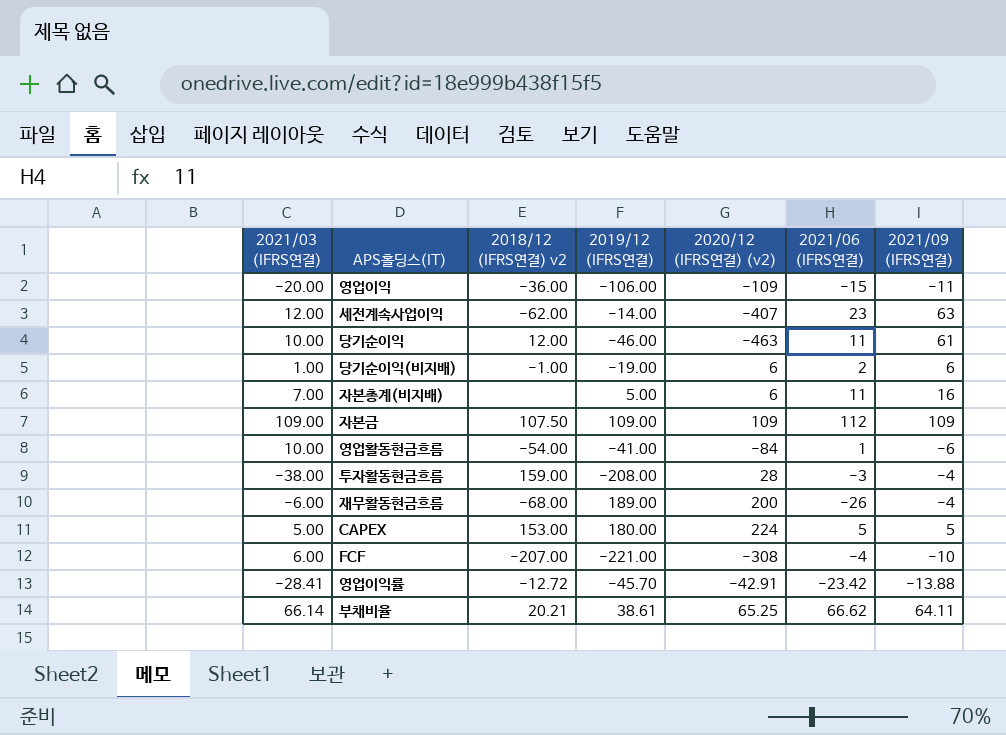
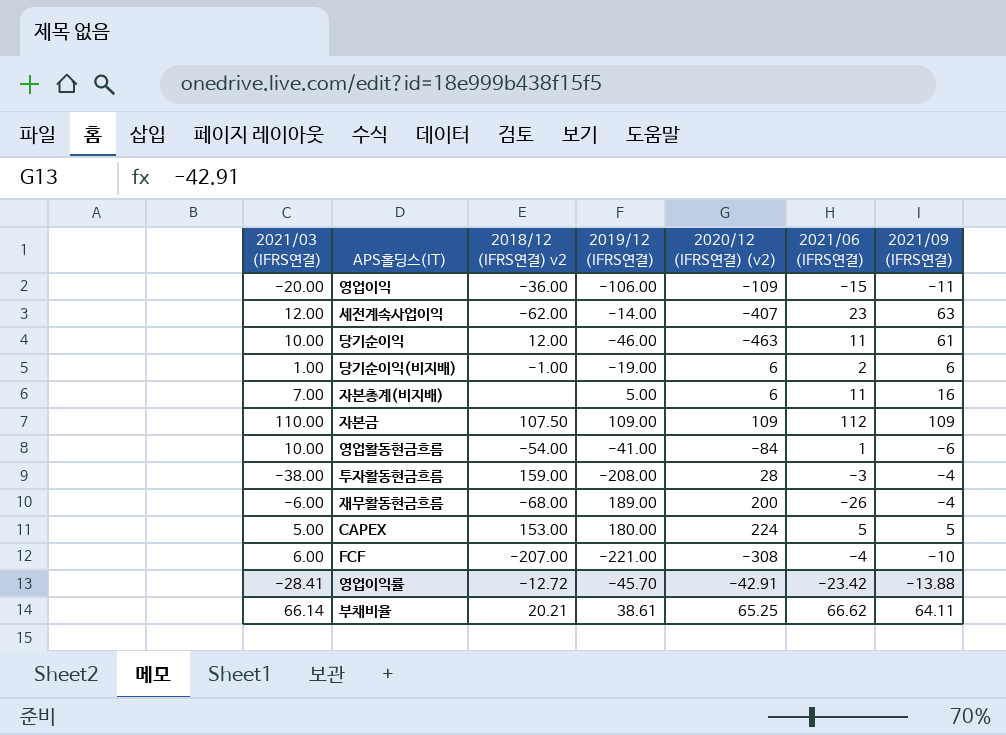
자본금 | 2021/03 (IFRS연결): 109.00 -> 110.00

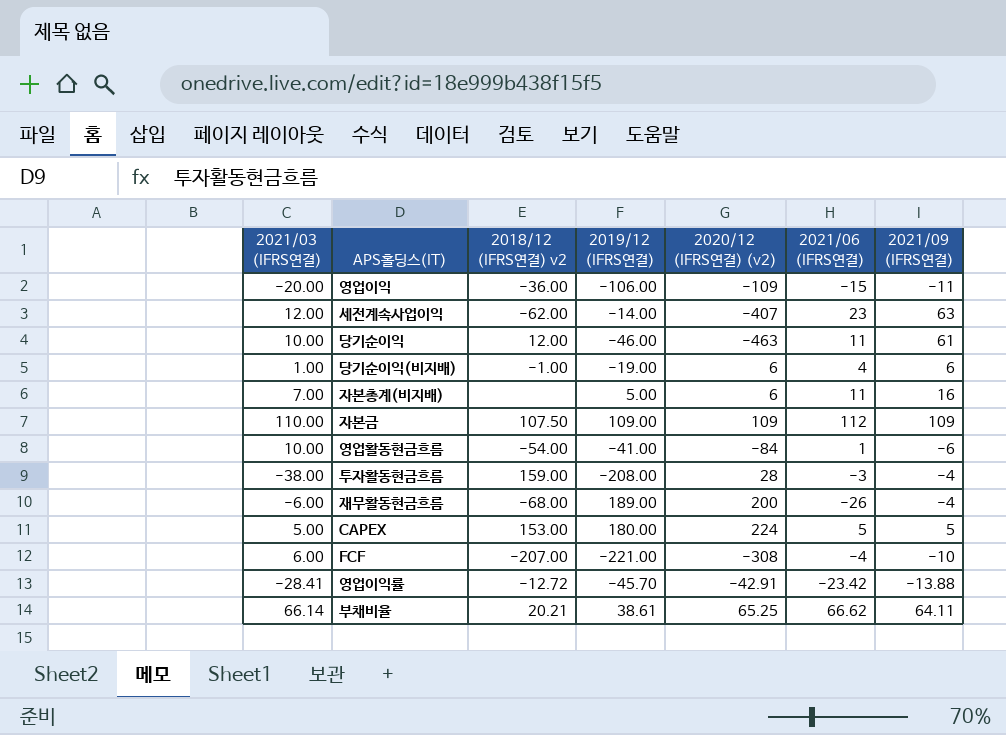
당기순이익(비지배) | 2021/06 (IFRS연결): 2 -> 4

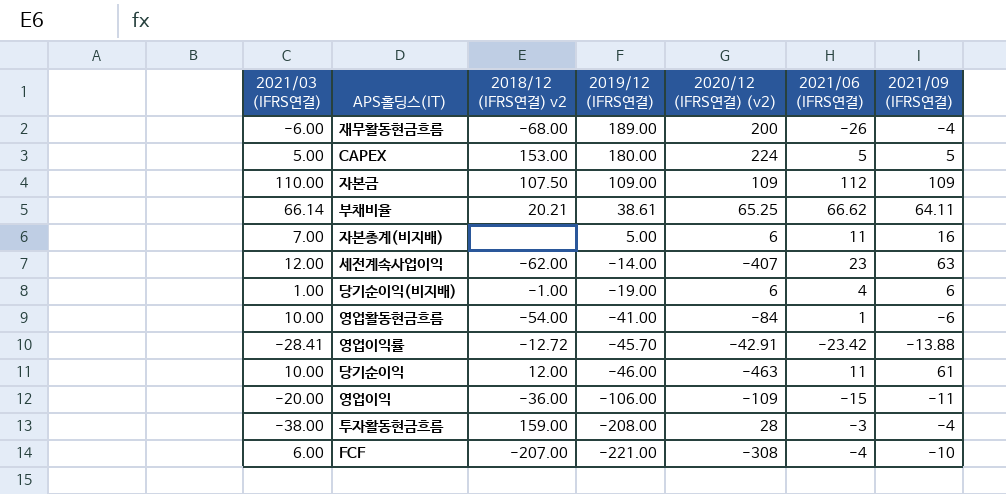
row order: none -> 2019/12 (IFRS연결) descending

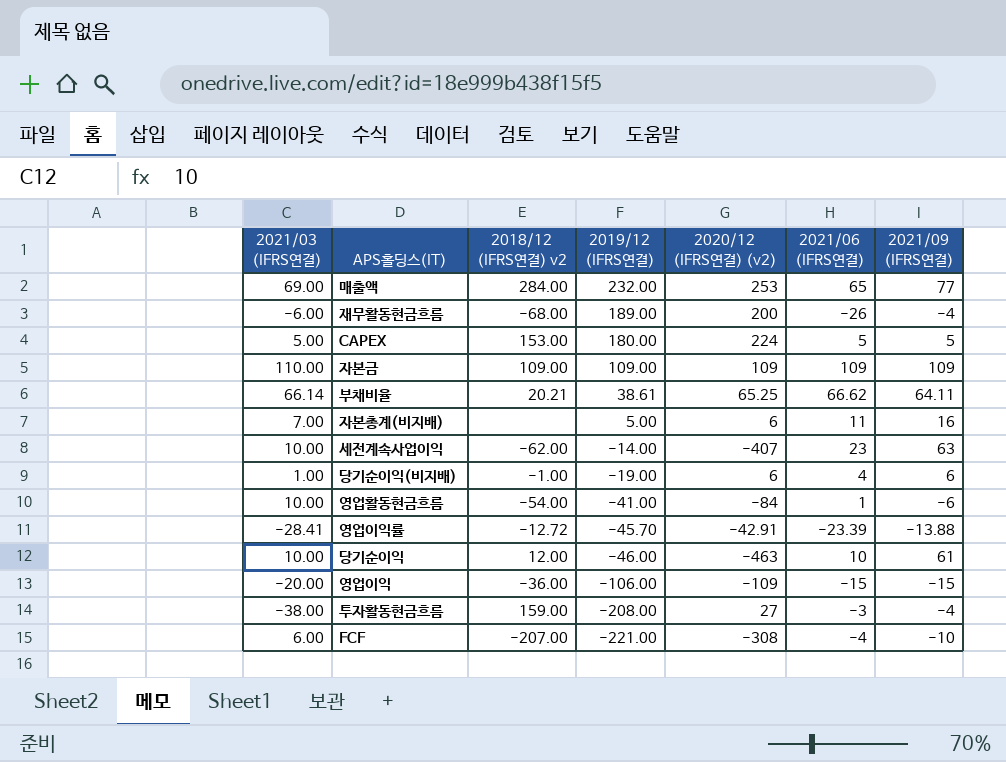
row 매출액: none -> 69.00 | 284.00 | 232.00 | 253 | 65 | 77
자본금 | 2018/12 (IFRS연결) v2: 107.50 -> 109.00
자본금 | 2021/06 (IFRS연결): 112 -> 109
세전계속사업이익 | 2021/03 (IFRS연결): 12.00 -> 10.00
영업이익률 | 2021/06 (IFRS연결): -23.42 -> -23.39
당기순이익 | 2021/06 (IFRS연결): 11 -> 10
영업이익 | 2021/09 (IFRS연결): -11 -> -15
투자활동현금흐름 | 2020/12 (IFRS연결) (v2): 28 -> 27

